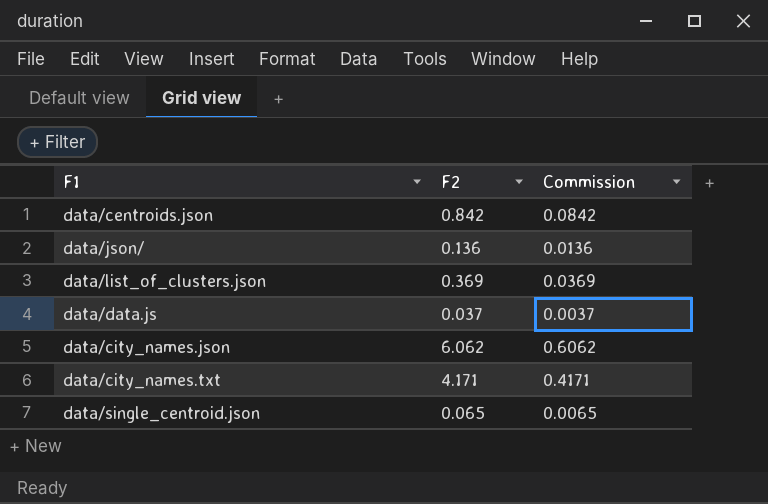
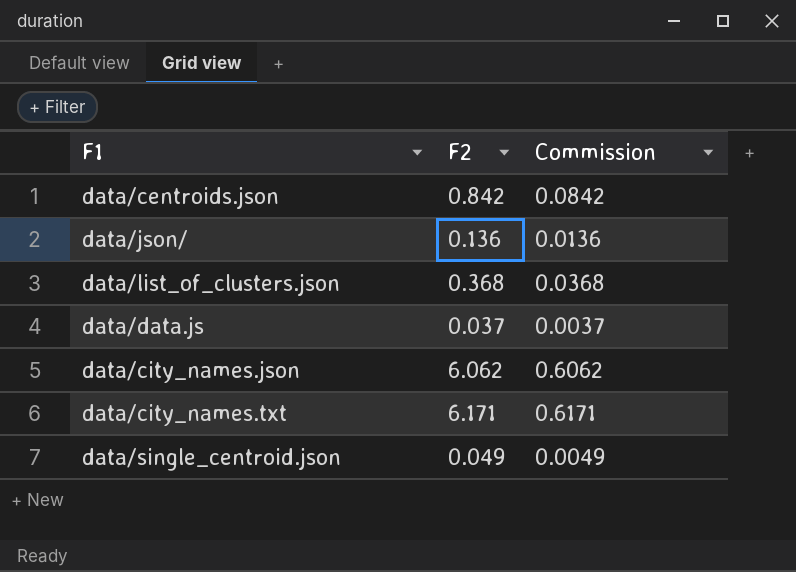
data/list_of_clusters.json | F2: 0.369 -> 0.368
data/list_of_clusters.json | Commission: 0.0369 -> 0.0368
data/city_names.txt | F2: 4.171 -> 6.171
data/city_names.txt | Commission: 0.4171 -> 0.6171
data/single_centroid.json | F2: 0.065 -> 0.049
data/single_centroid.json | Commission: 0.0065 -> 0.0049

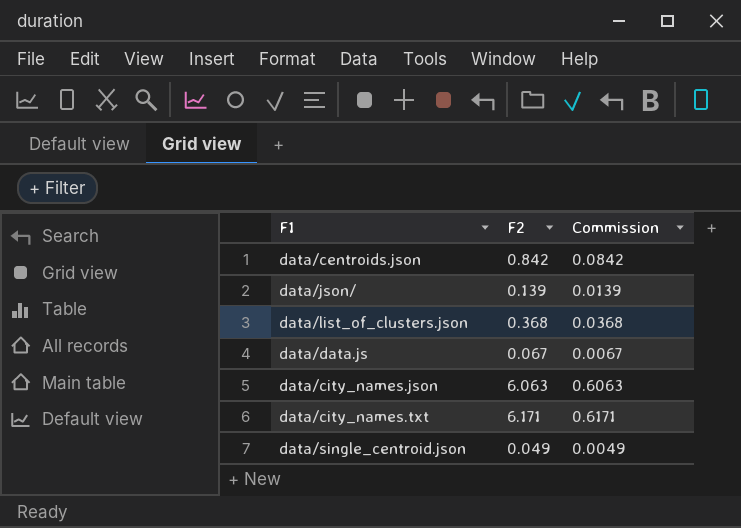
data/json/ | F2: 0.136 -> 0.139
data/json/ | Commission: 0.0136 -> 0.0139
data/data.js | F2: 0.037 -> 0.067
data/data.js | Commission: 0.0037 -> 0.0067
data/city_names.json | F2: 6.062 -> 6.063
data/city_names.json | Commission: 0.6062 -> 0.6063

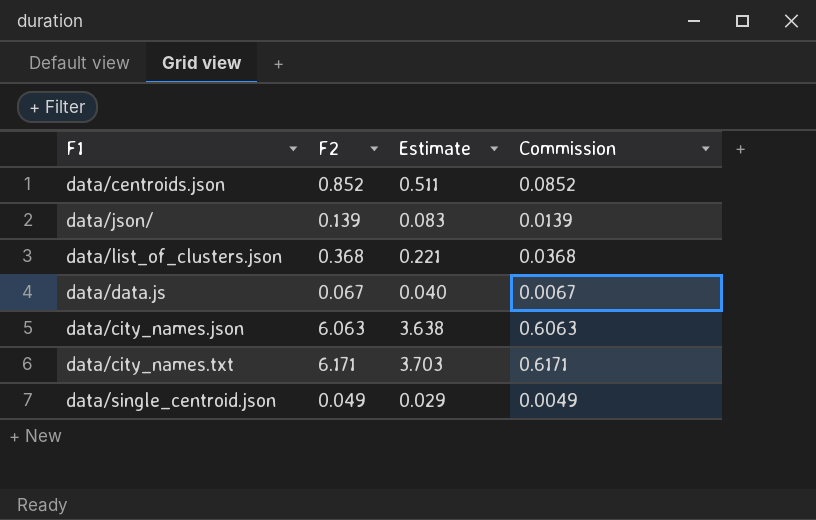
column Estimate | formula: none -> [F2] * 0.6
data/centroids.json | F2: 0.842 -> 0.852
data/centroids.json | Commission: 0.0842 -> 0.0852

